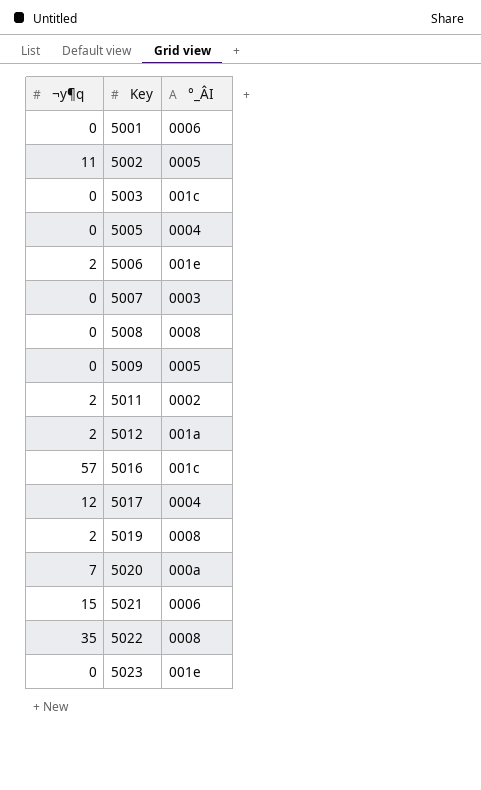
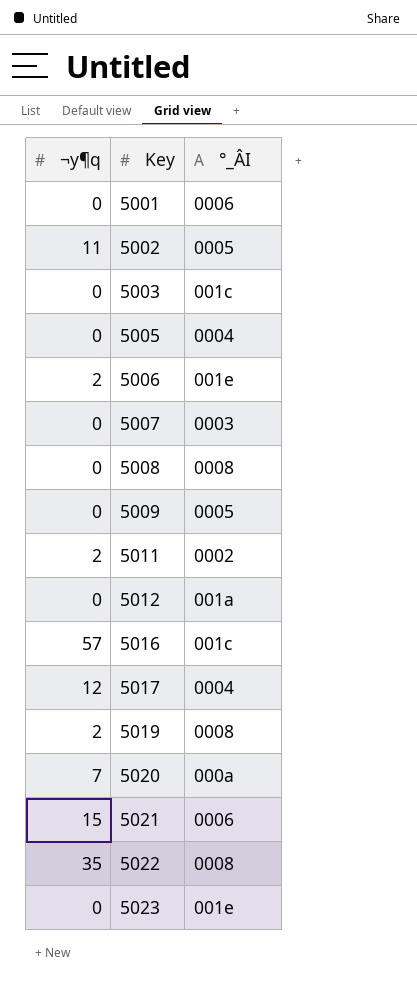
5012 | ¬y¶q: 2 -> 0

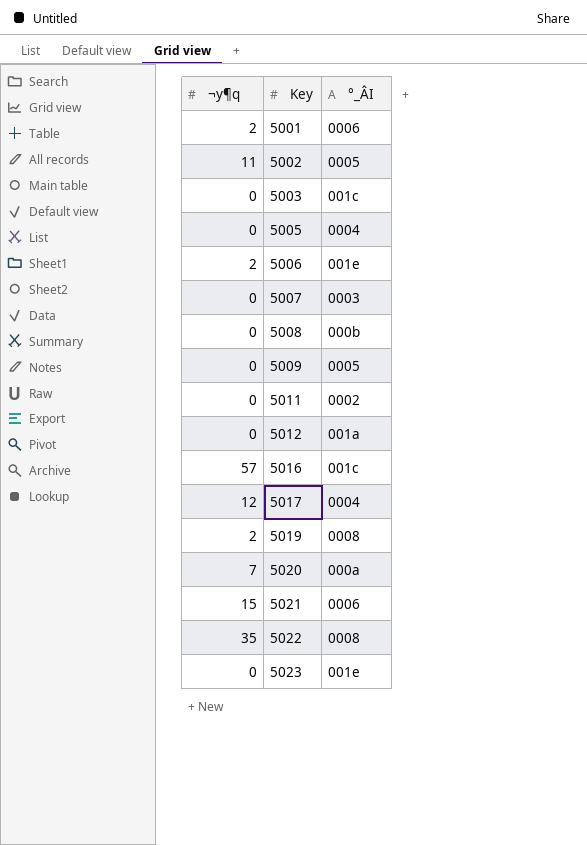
5001 | ¬y¶q: 0 -> 2
5008 | °_ÂI: 0008 -> 000b
5011 | ¬y¶q: 2 -> 0

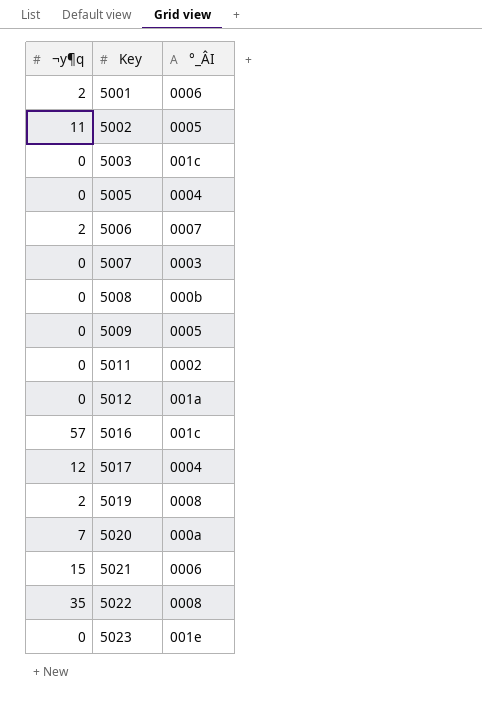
5006 | °_ÂI: 001e -> 0007

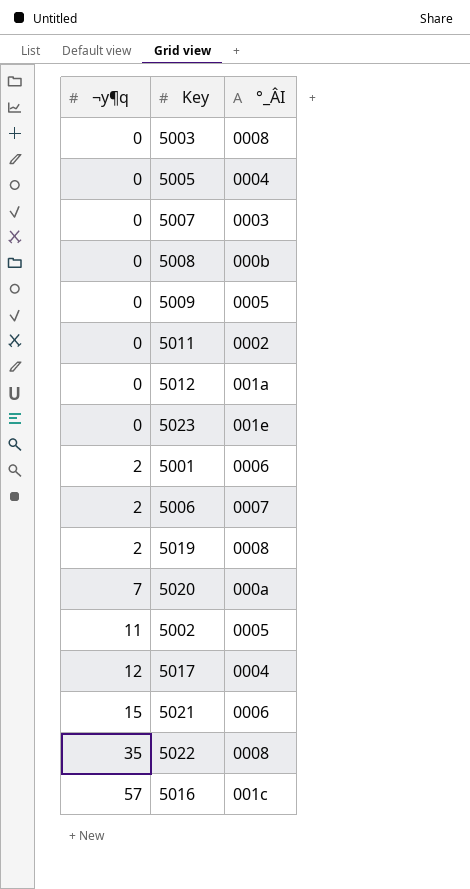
row order: Key ascending -> ¬y¶q ascending
5003 | °_ÂI: 001c -> 0008

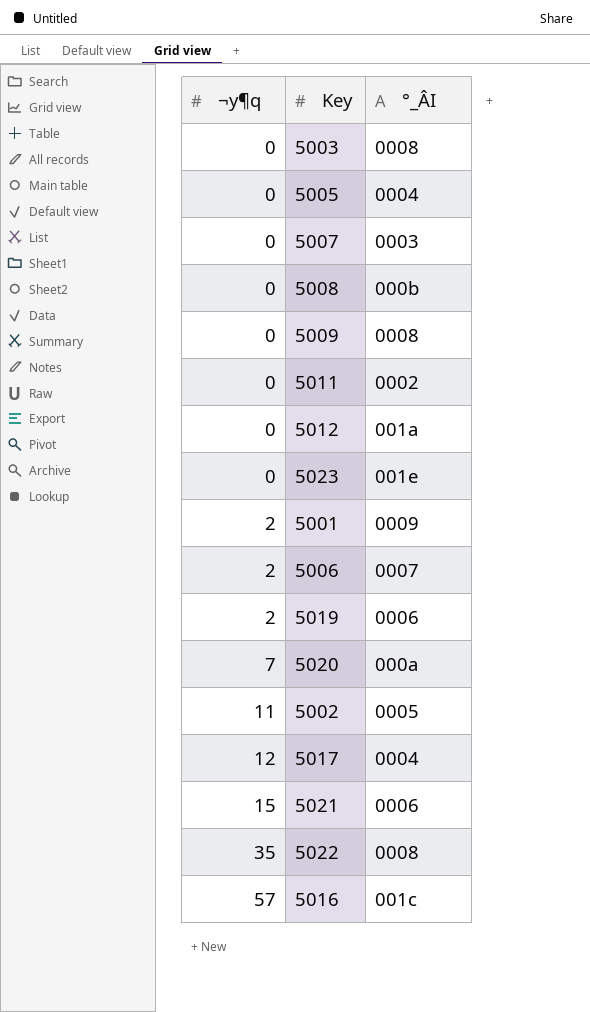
5009 | °_ÂI: 0005 -> 0008
5001 | °_ÂI: 0006 -> 0009
5019 | °_ÂI: 0008 -> 0006

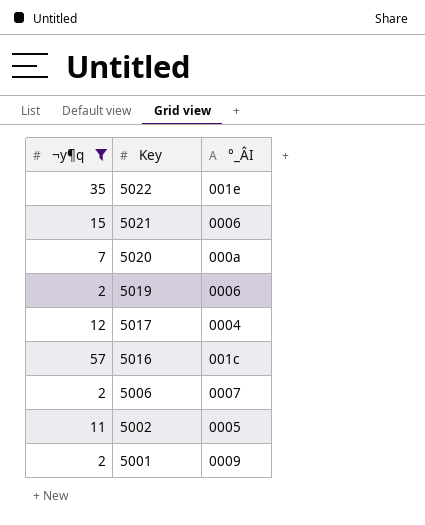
filter: none -> ¬y¶q != 0
row order: ¬y¶q ascending -> Key descending
5022 | °_ÂI: 0008 -> 001e

